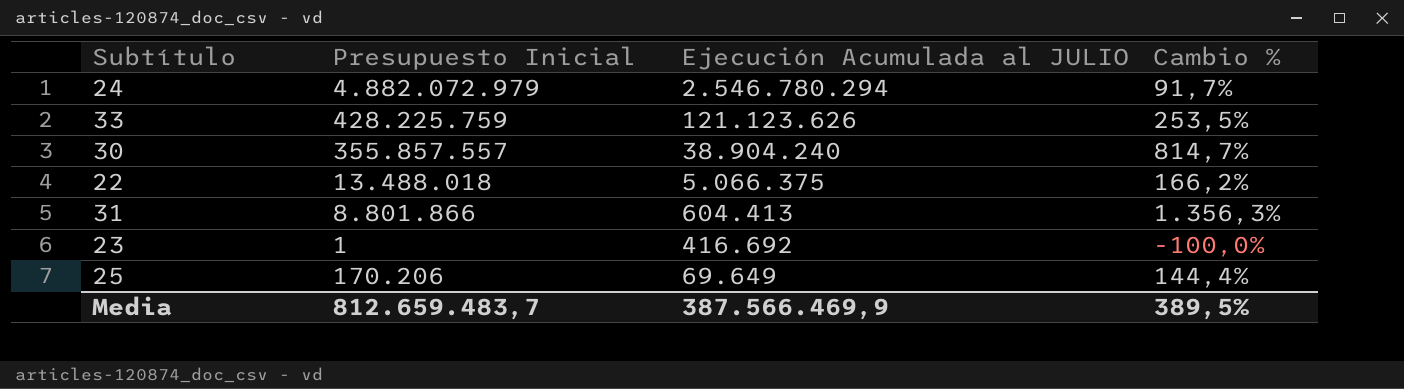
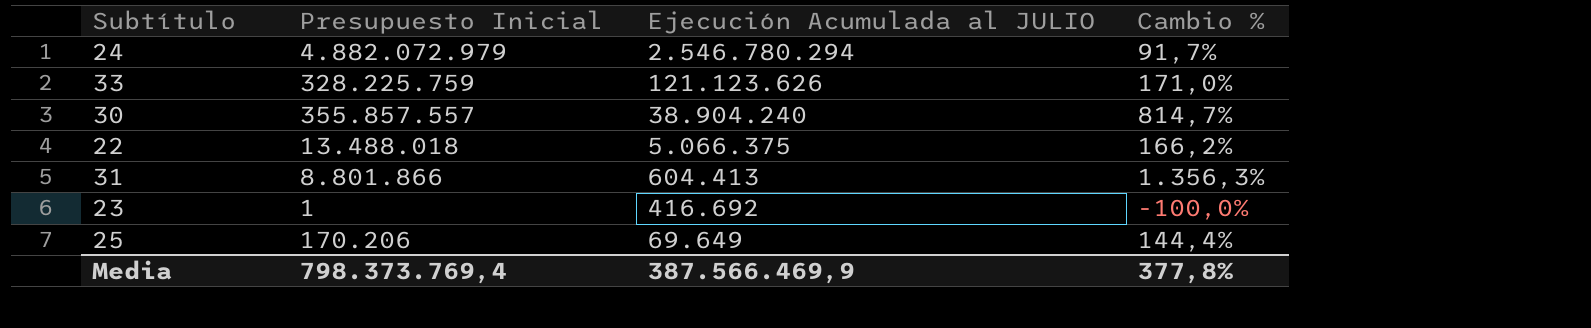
33 | Presupuesto Inicial: 428.225.759 -> 328.225.759
33 | Cambio %: 253,5% -> 171,0%
Media | Presupuesto Inicial: 812.659.483,7 -> 798.373.769,4
Media | Cambio %: 389,5% -> 377,8%

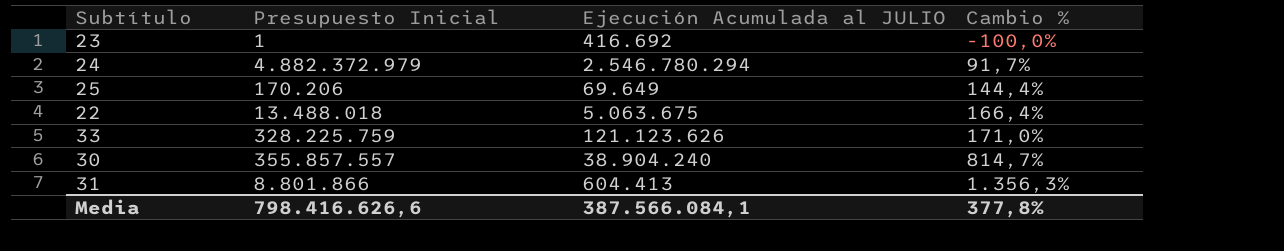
row order: Ejecución Acumulada al JULIO descending -> Cambio % ascending
24 | Presupuesto Inicial: 4.882.072.979 -> 4.882.372.979
22 | Ejecución Acumulada al JULIO: 5.066.375 -> 5.063.675
22 | Cambio %: 166,2% -> 166,4%
Media | Presupuesto Inicial: 798.373.769,4 -> 798.416.626,6
Media | Ejecución Acumulada al JULIO: 387.566.469,9 -> 387.566.084,1

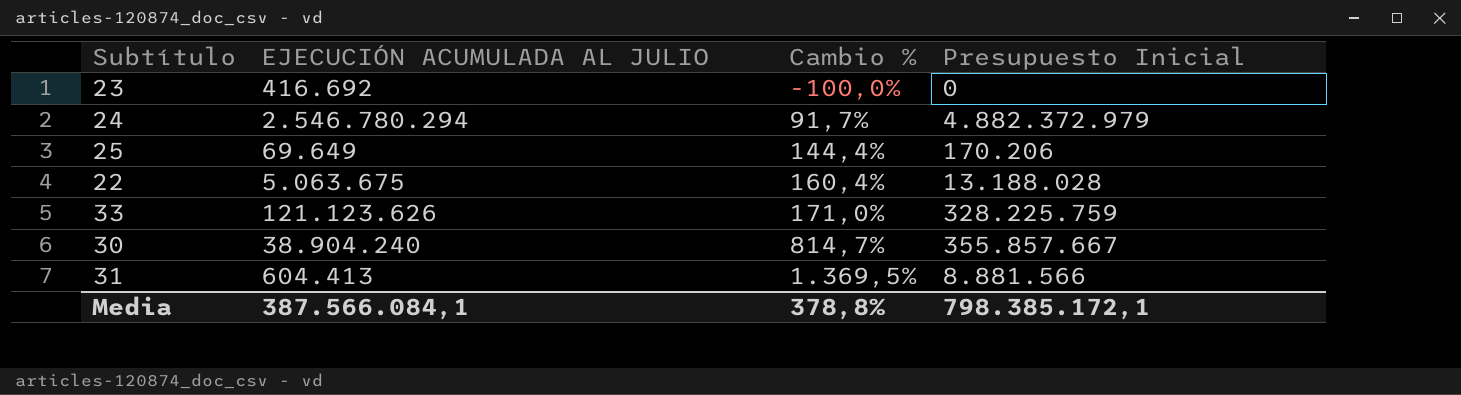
column name: Ejecución Acumulada al JULIO -> EJECUCIÓN ACUMULADA AL JULIO
column Presupuesto Inicial | position: 2 -> 4
23 | Presupuesto Inicial: 1 -> 0
22 | Cambio %: 166,4% -> 160,4%
22 | Presupuesto Inicial: 13.488.018 -> 13.188.028
30 | Presupuesto Inicial: 355.857.557 -> 355.857.667
31 | Cambio %: 1.356,3% -> 1.369,5%
31 | Presupuesto Inicial: 8.801.866 -> 8.881.566
Media | Cambio %: 377,8% -> 378,8%
Media | Presupuesto Inicial: 798.416.626,6 -> 798.385.172,1

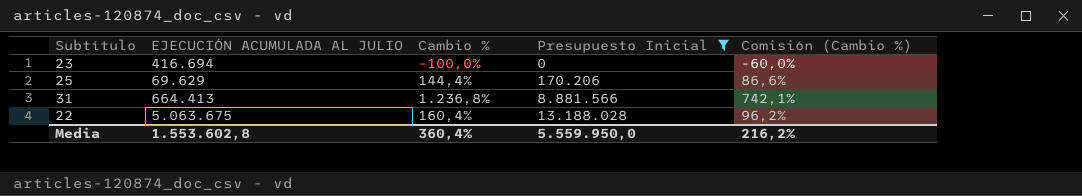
filter: none -> Presupuesto Inicial <= 13.188.028
row order: Cambio % ascending -> Presupuesto Inicial ascending
column Comisión (Cambio %) | formula: none -> [Cambio %] * 0,6
23 | EJECUCIÓN ACUMULADA AL JULIO: 416.692 -> 416.694
25 | EJECUCIÓN ACUMULADA AL JULIO: 69.649 -> 69.629
31 | EJECUCIÓN ACUMULADA AL JULIO: 604.413 -> 664.413
31 | Cambio %: 1.369,5% -> 1.236,8%
Media | EJECUCIÓN ACUMULADA AL JULIO: 387.566.084,1 -> 1.553.602,8
Media | Cambio %: 378,8% -> 360,4%
Media | Presupuesto Inicial: 798.385.172,1 -> 5.559.950,0

